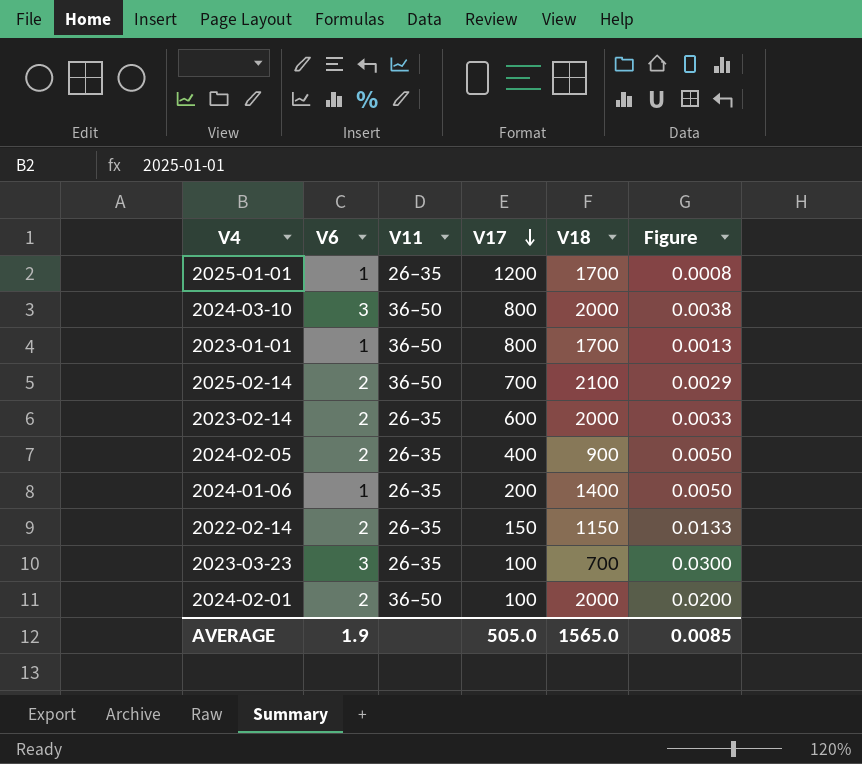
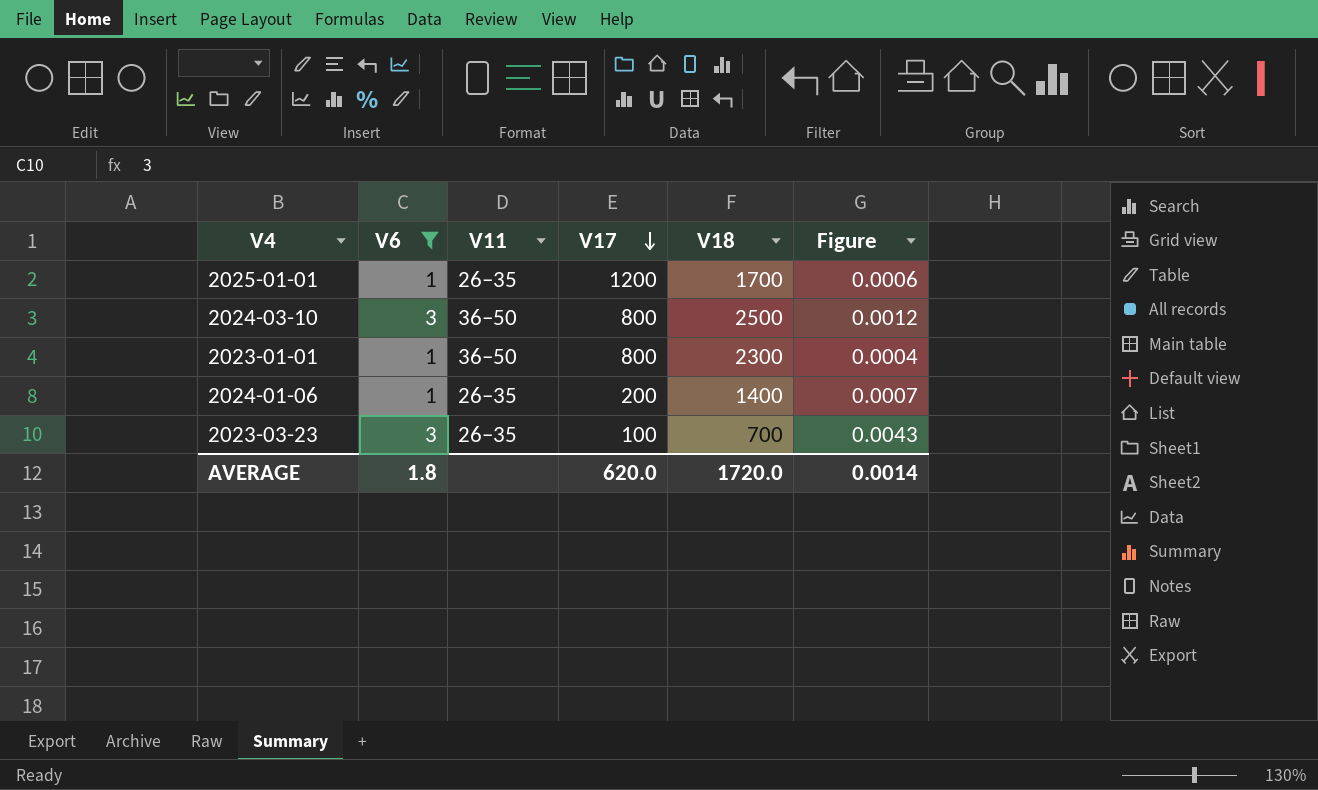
filter: none -> V6 != 2
column Figure | formula: [V6] / [V17] -> [V6] / [V18]
2024-03-10 | V18: 2000 -> 2500
2023-01-01 | V18: 1700 -> 2300
AVERAGE | V6: 1.9 -> 1.8
AVERAGE | V17: 505.0 -> 620.0
AVERAGE | V18: 1565.0 -> 1720.0
AVERAGE | Figure: 0.0085 -> 0.0014

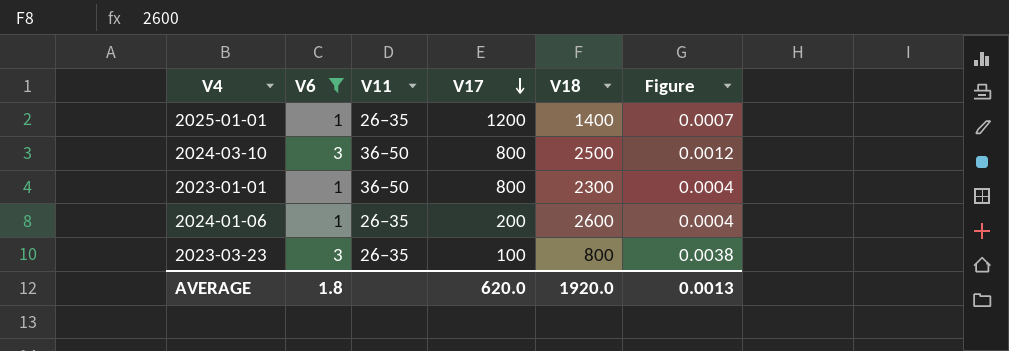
2025-01-01 | V18: 1700 -> 1400
2025-01-01 | Figure: 0.0006 -> 0.0007
2024-01-06 | V18: 1400 -> 2600
2024-01-06 | Figure: 0.0007 -> 0.0004
2023-03-23 | V18: 700 -> 800
2023-03-23 | Figure: 0.0043 -> 0.0038
AVERAGE | V18: 1720.0 -> 1920.0
AVERAGE | Figure: 0.0014 -> 0.0013

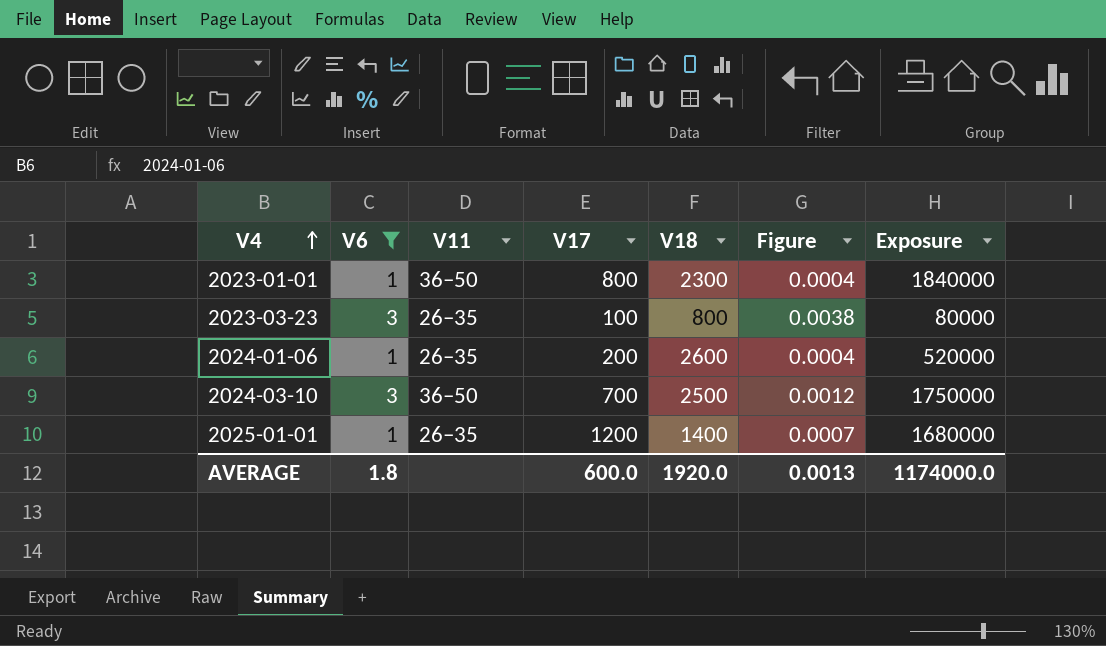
row order: V17 descending -> V4 ascending
column Exposure | formula: none -> [V17] * [V18]
2024-03-10 | V17: 800 -> 700
AVERAGE | V17: 620.0 -> 600.0

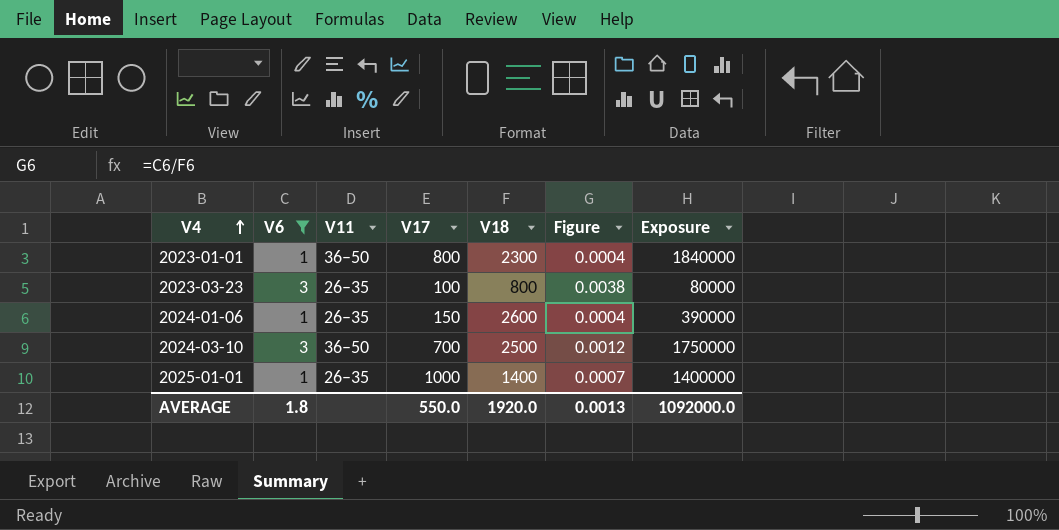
2024-01-06 | V17: 200 -> 150
2024-01-06 | Exposure: 520000 -> 390000
2025-01-01 | V17: 1200 -> 1000
2025-01-01 | Exposure: 1680000 -> 1400000
AVERAGE | V17: 600.0 -> 550.0
AVERAGE | Exposure: 1174000.0 -> 1092000.0

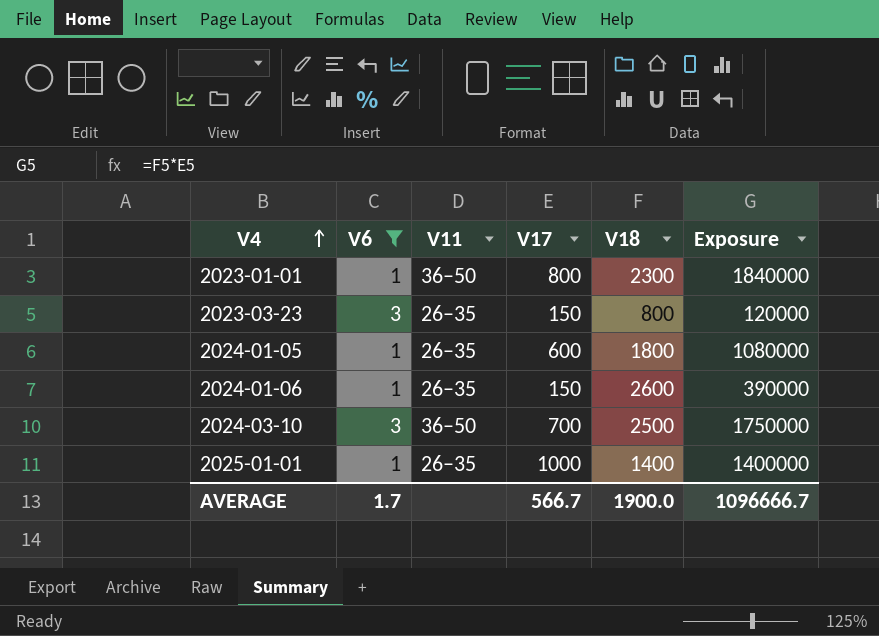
column Figure | formula: [V6] / [V18] -> none
2023-03-23 | V17: 100 -> 150
2023-03-23 | Exposure: 80000 -> 120000
row 2024-01-05: none -> 1 | 26–35 | 600 | 1800 | 1080000
AVERAGE | V6: 1.8 -> 1.7
AVERAGE | V17: 550.0 -> 566.7
AVERAGE | V18: 1920.0 -> 1900.0
AVERAGE | Exposure: 1092000.0 -> 1096666.7

